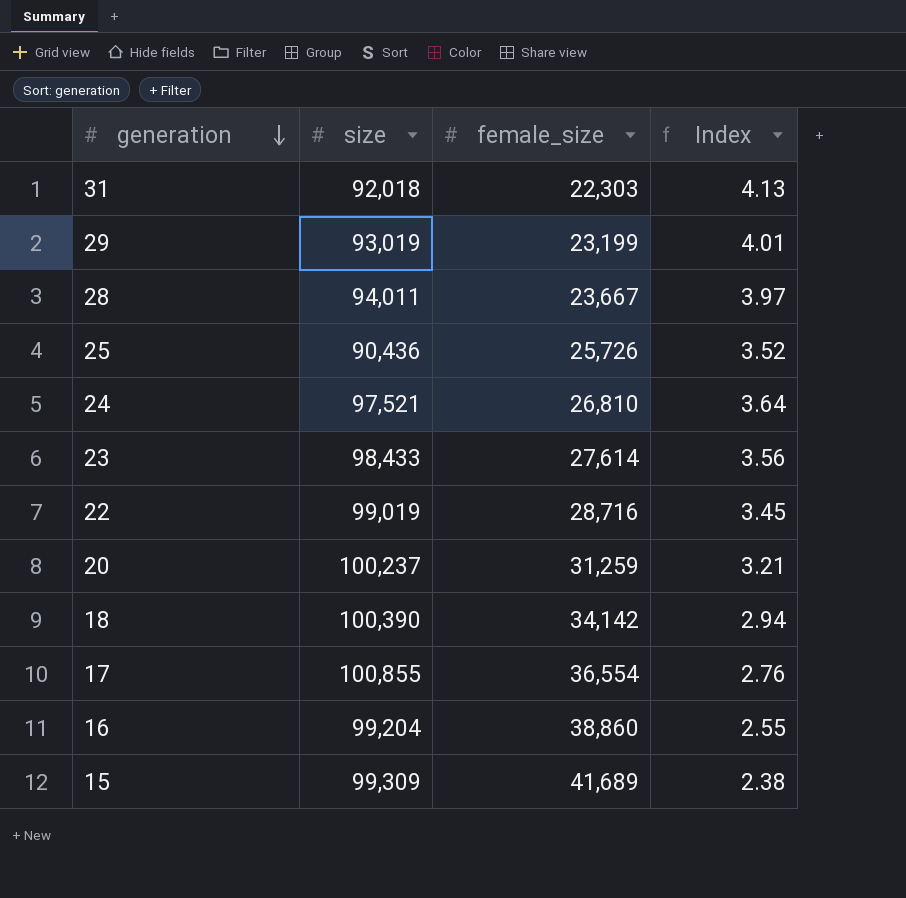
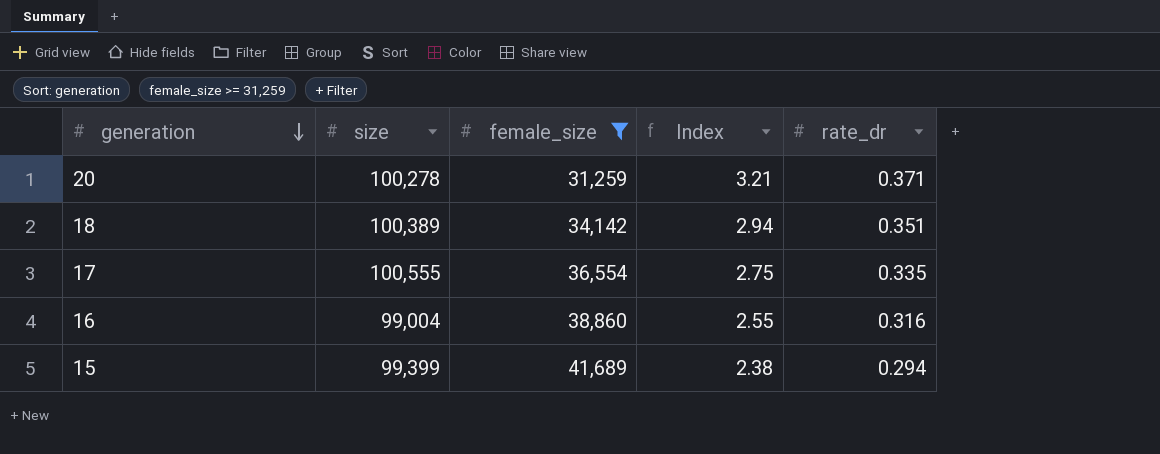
filter: none -> female_size >= 31,259
column rate_dr | position: none -> 5
20 | size: 100,237 -> 100,278
18 | size: 100,390 -> 100,389
17 | size: 100,855 -> 100,555
17 | Index: 2.76 -> 2.75
16 | size: 99,204 -> 99,004
15 | size: 99,309 -> 99,399

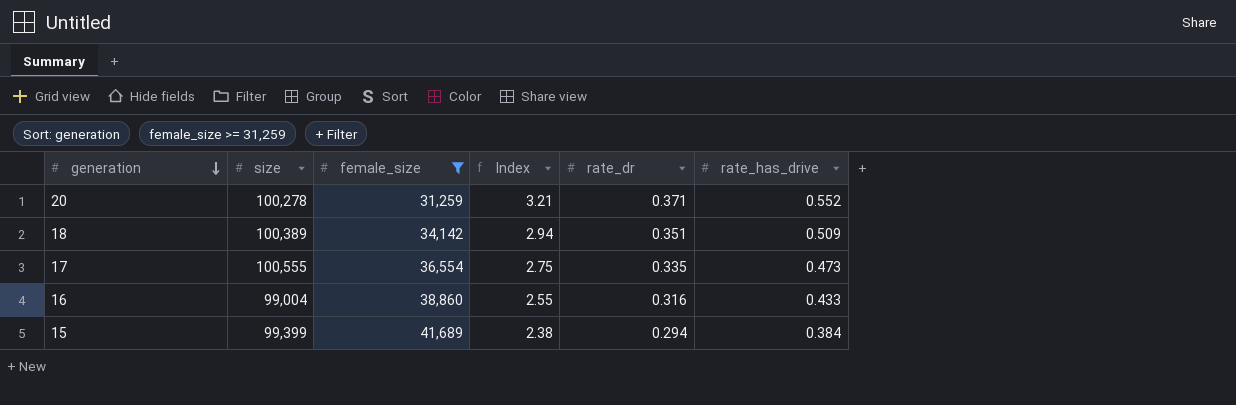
column rate_has_drive | position: none -> 6

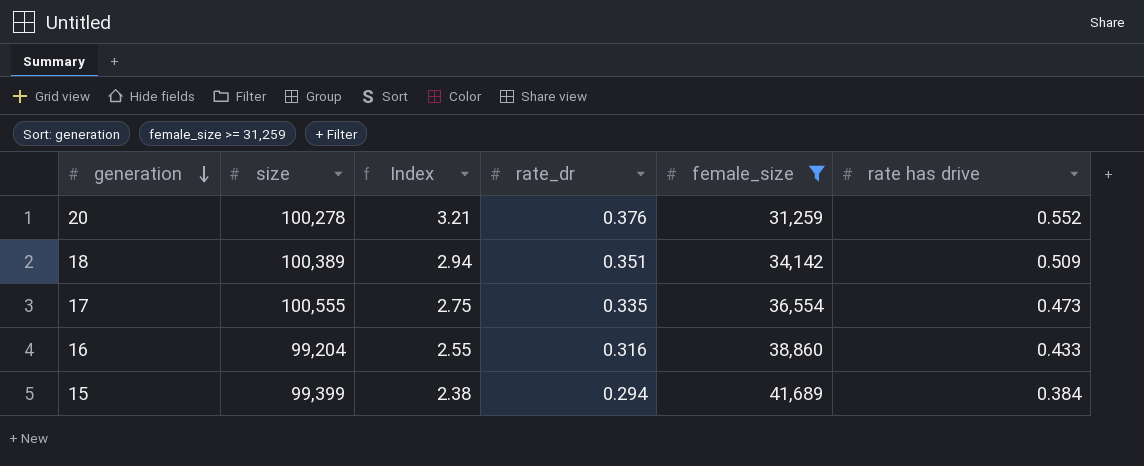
column female_size | position: 3 -> 5
column name: rate_has_drive -> rate has drive
20 | rate_dr: 0.371 -> 0.376
16 | size: 99,004 -> 99,204

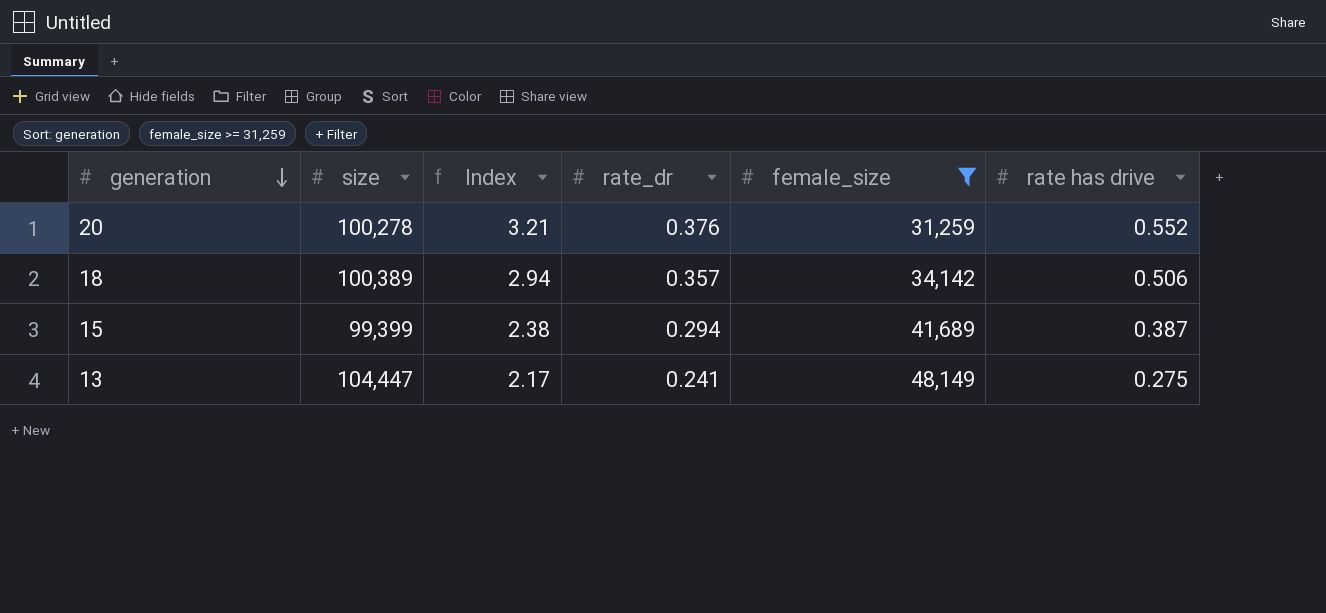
row 17: 100,555 | 2.75 | 0.335 | 36,554 | 0.473 -> none
row 16: 99,204 | 2.55 | 0.316 | 38,860 | 0.433 -> none
18 | rate_dr: 0.351 -> 0.357
18 | rate has drive: 0.509 -> 0.506
15 | rate has drive: 0.384 -> 0.387
row 13: none -> 104,447 | 2.17 | 0.241 | 48,149 | 0.275

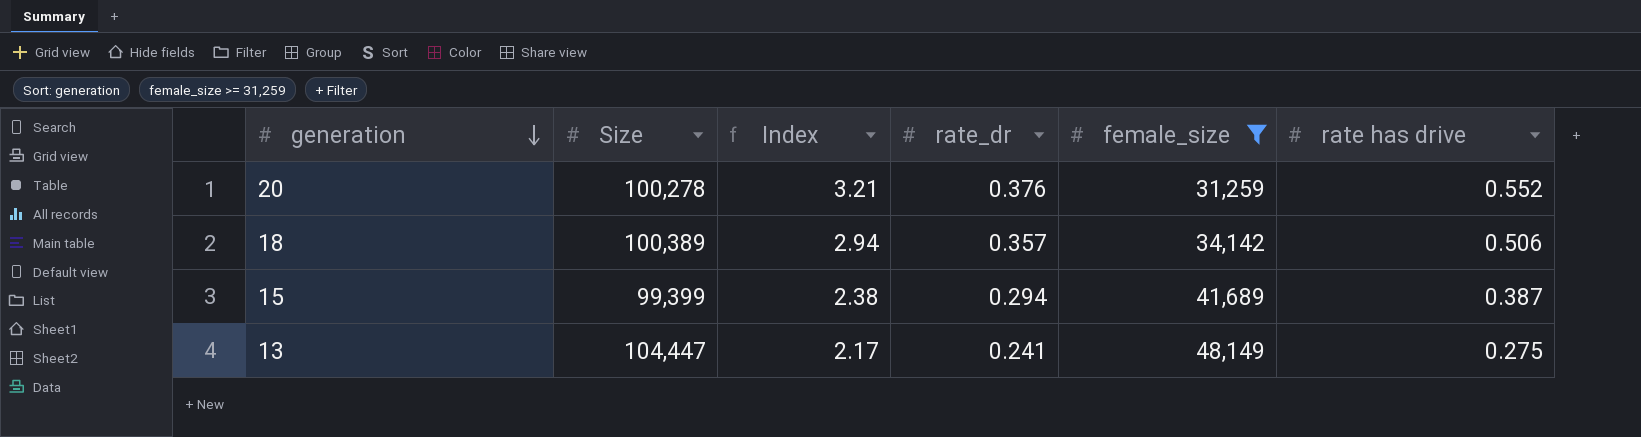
column name: size -> Size

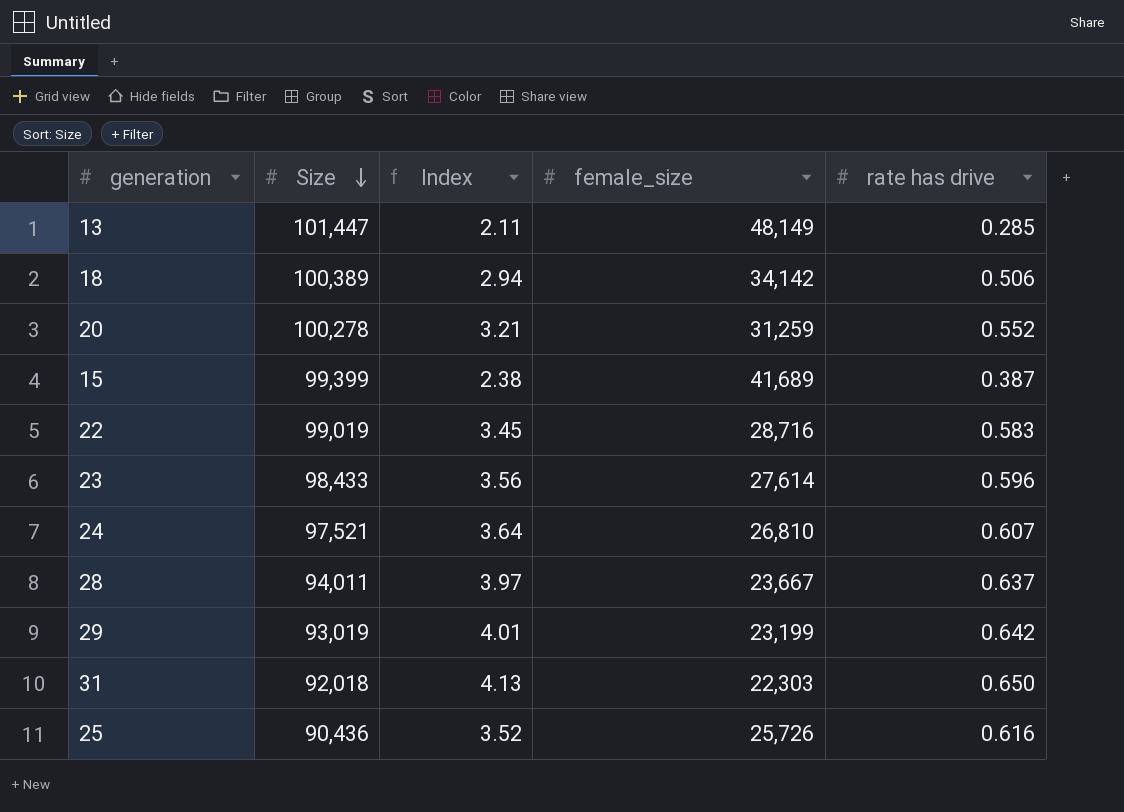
filter: female_size >= 31,259 -> none
row order: generation descending -> Size descending
column rate_dr | position: 4 -> none
13 | Size: 104,447 -> 101,447
13 | Index: 2.17 -> 2.11
13 | rate has drive: 0.275 -> 0.285

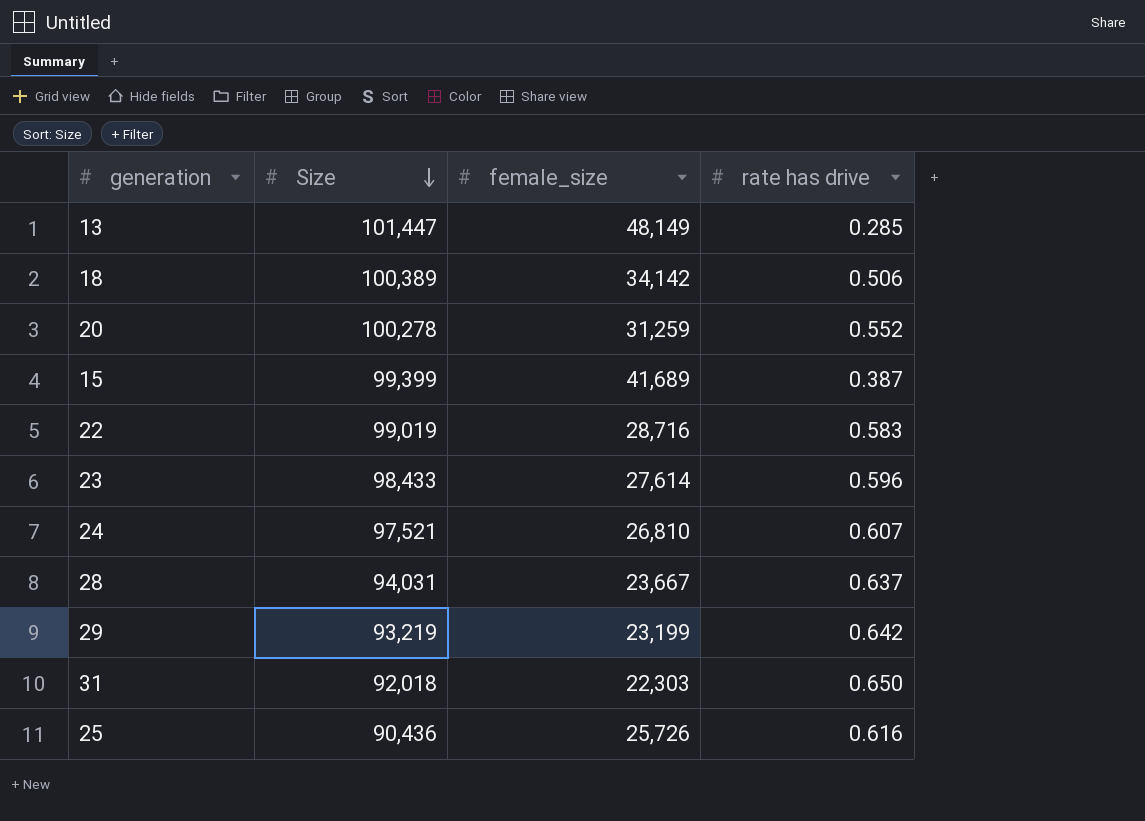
column Index | formula: [Size] / [female_size] -> none
28 | Size: 94,011 -> 94,031
29 | Size: 93,019 -> 93,219

